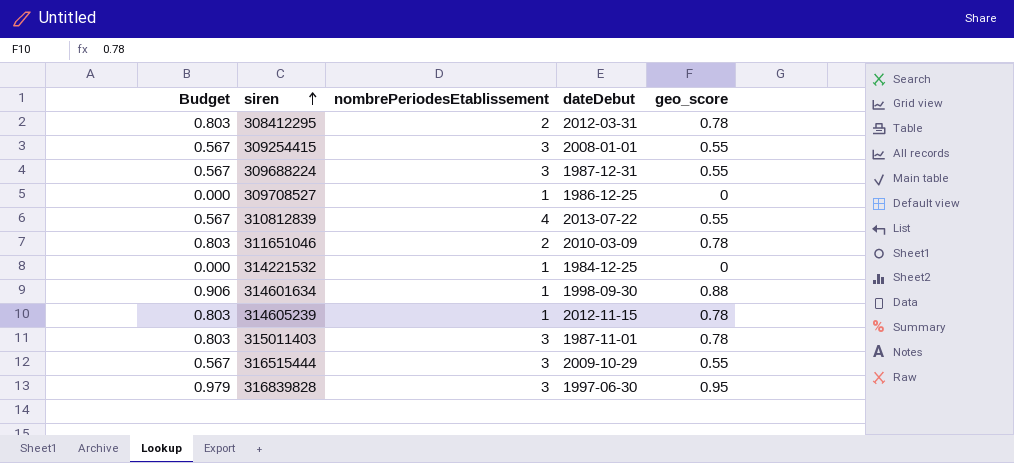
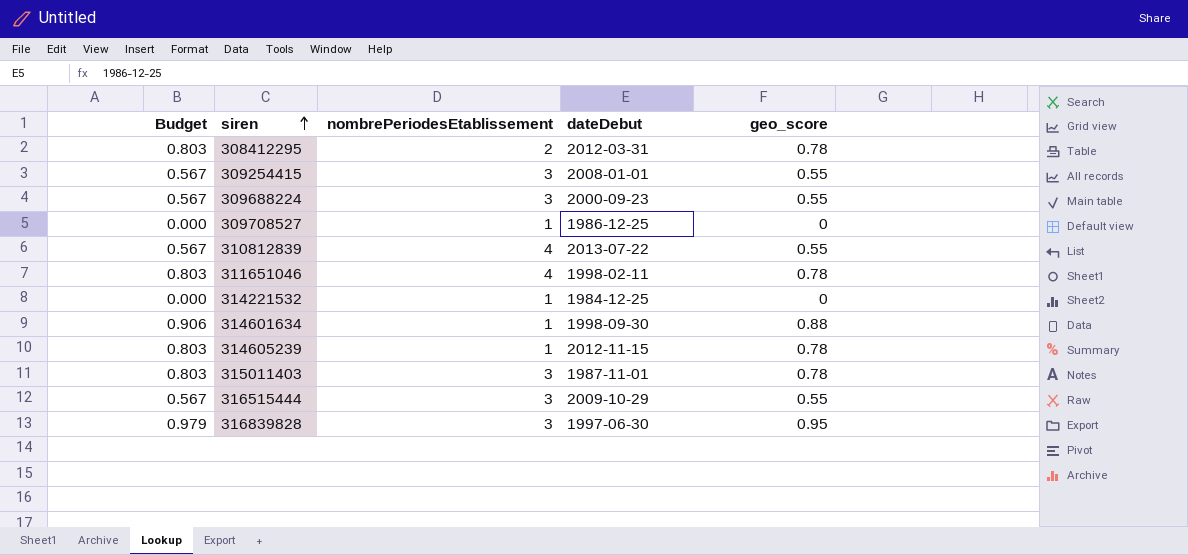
309688224 | dateDebut: 1987-12-31 -> 2000-09-23
311651046 | nombrePeriodesEtablissement: 2 -> 4
311651046 | dateDebut: 2010-03-09 -> 1998-02-11

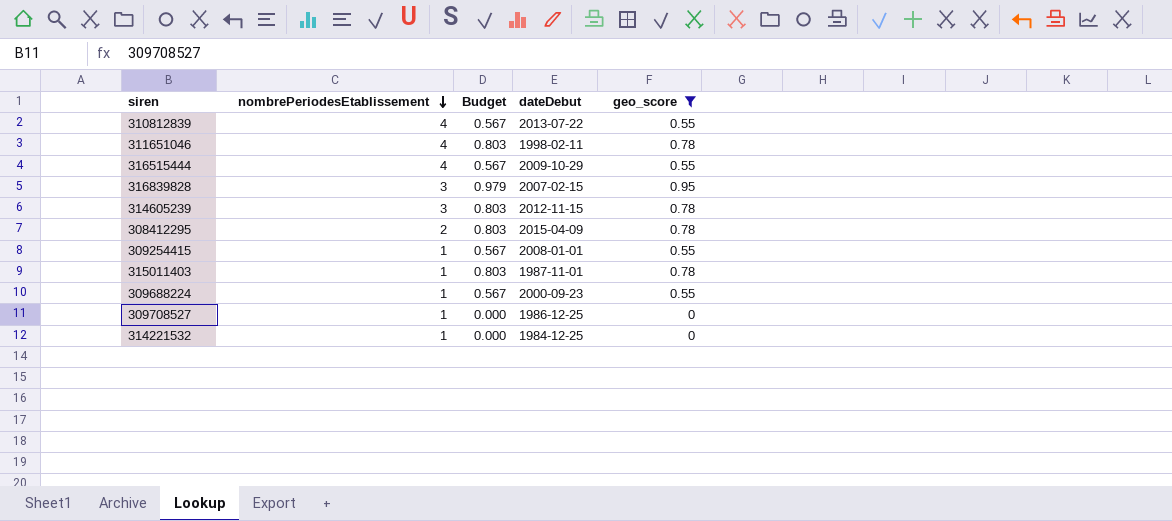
filter: none -> geo_score != 0.88
row order: siren ascending -> nombrePeriodesEtablissement descending
column Budget | position: 1 -> 3
316515444 | nombrePeriodesEtablissement: 3 -> 4
316839828 | dateDebut: 1997-06-30 -> 2007-02-15
314605239 | nombrePeriodesEtablissement: 1 -> 3
308412295 | dateDebut: 2012-03-31 -> 2015-04-09
309254415 | nombrePeriodesEtablissement: 3 -> 1
315011403 | nombrePeriodesEtablissement: 3 -> 1
309688224 | nombrePeriodesEtablissement: 3 -> 1

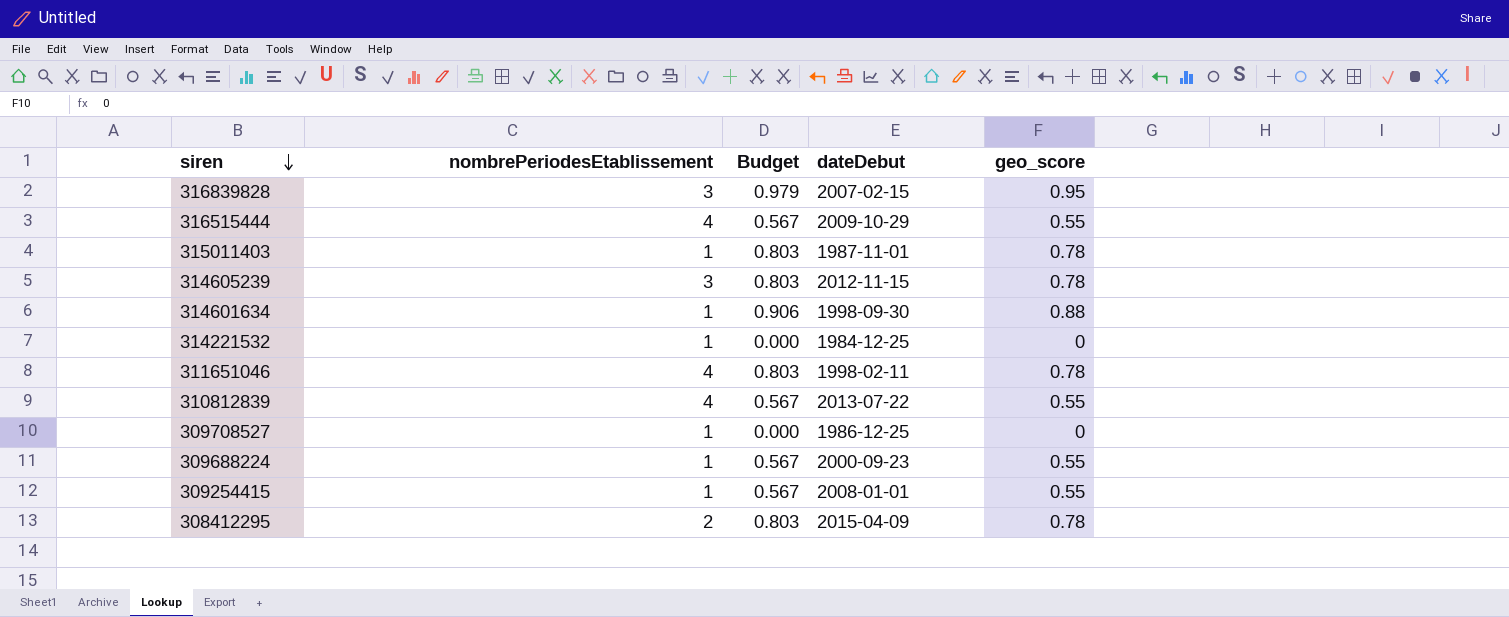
filter: geo_score != 0.88 -> none
row order: nombrePeriodesEtablissement descending -> siren descending

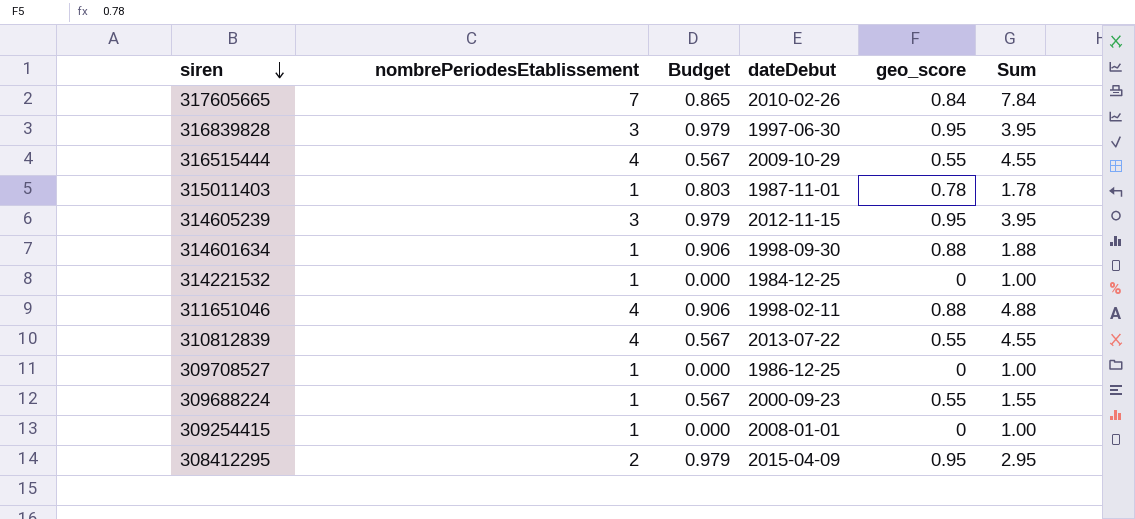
column Sum | formula: none -> [nombrePeriodesEtablissement] + [geo_score]
row 317605665: none -> 7 | 0.865 | 2010-02-26 | 0.84 | 7.84
316839828 | dateDebut: 2007-02-15 -> 1997-06-30
314605239 | Budget: 0.803 -> 0.979
314605239 | geo_score: 0.78 -> 0.95
311651046 | Budget: 0.803 -> 0.906
311651046 | geo_score: 0.78 -> 0.88
309254415 | Budget: 0.567 -> 0.000
309254415 | geo_score: 0.55 -> 0
308412295 | Budget: 0.803 -> 0.979
308412295 | geo_score: 0.78 -> 0.95

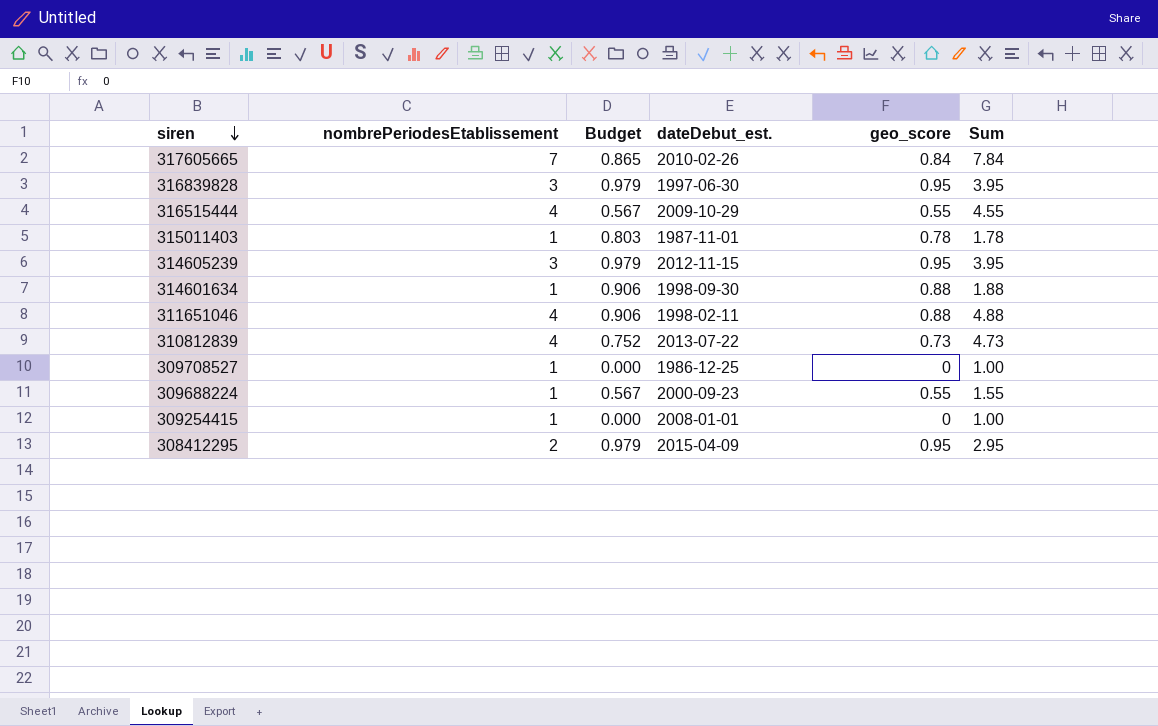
column name: dateDebut -> dateDebut_est.
row 314221532: 1 | 0.000 | 1984-12-25 | 0 | 1.00 -> none
310812839 | Budget: 0.567 -> 0.752
310812839 | geo_score: 0.55 -> 0.73
310812839 | Sum: 4.55 -> 4.73

